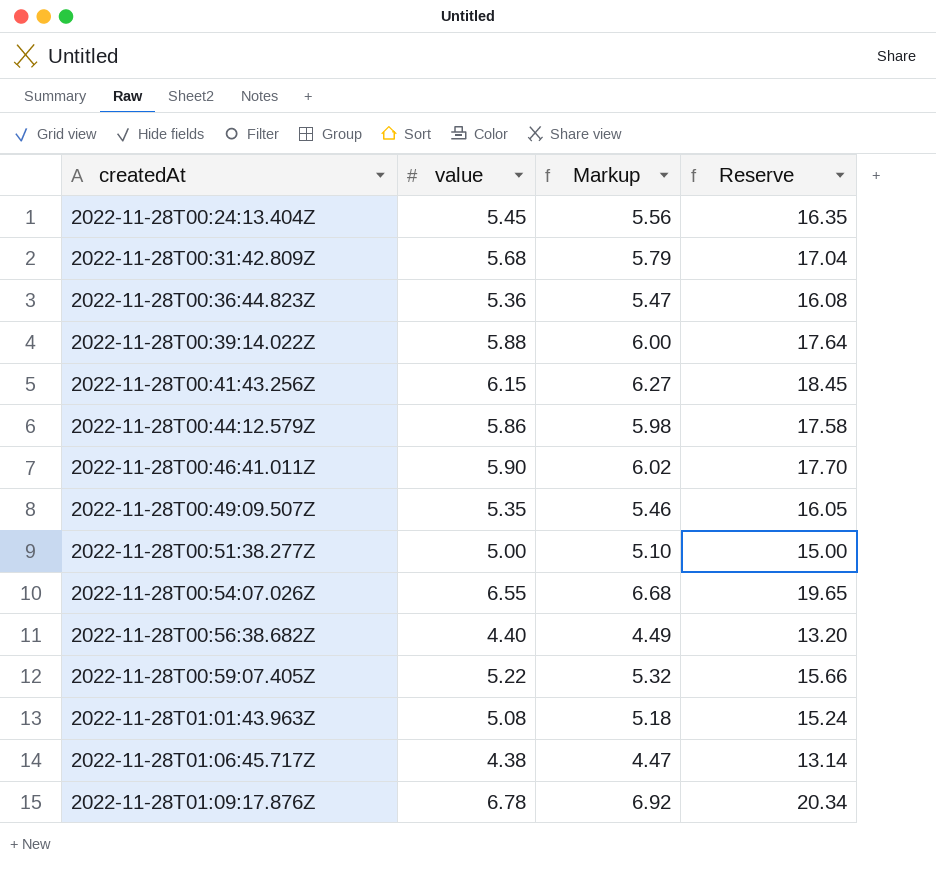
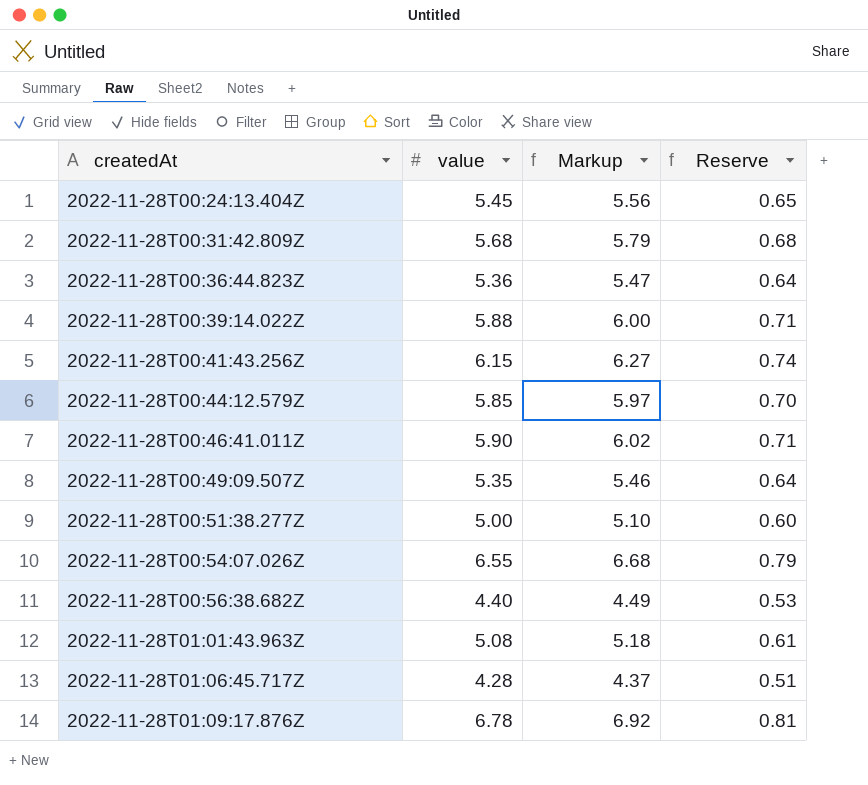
column Reserve | formula: [value] * 3 -> [value] * 0.12
row 2022-11-28T00:59:07.405Z: 5.22 | 5.32 | 15.66 -> none
2022-11-28T00:44:12.579Z | value: 5.86 -> 5.85
2022-11-28T00:44:12.579Z | Markup: 5.98 -> 5.97
2022-11-28T01:06:45.717Z | value: 4.38 -> 4.28
2022-11-28T01:06:45.717Z | Markup: 4.47 -> 4.37

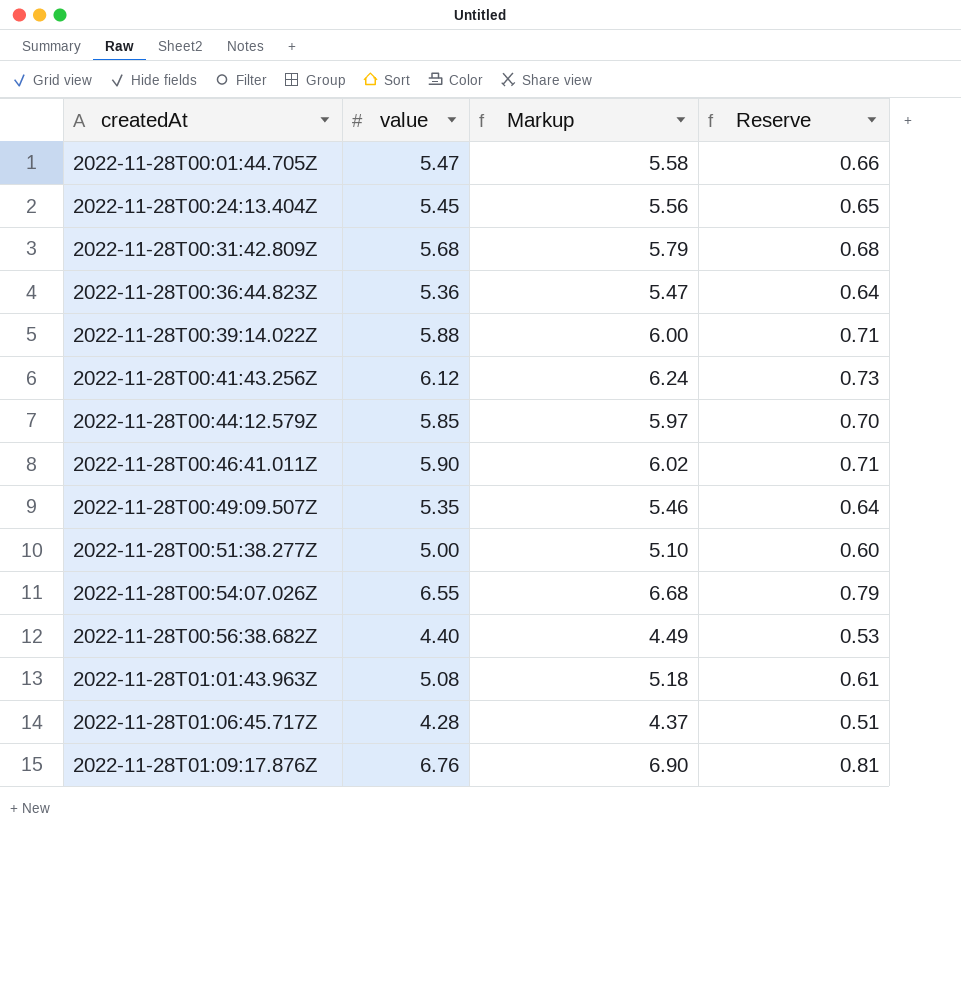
row 2022-11-28T00:01:44.705Z: none -> 5.47 | 5.58 | 0.66
2022-11-28T00:41:43.256Z | value: 6.15 -> 6.12
2022-11-28T00:41:43.256Z | Markup: 6.27 -> 6.24
2022-11-28T00:41:43.256Z | Reserve: 0.74 -> 0.73
2022-11-28T01:09:17.876Z | value: 6.78 -> 6.76
2022-11-28T01:09:17.876Z | Markup: 6.92 -> 6.90

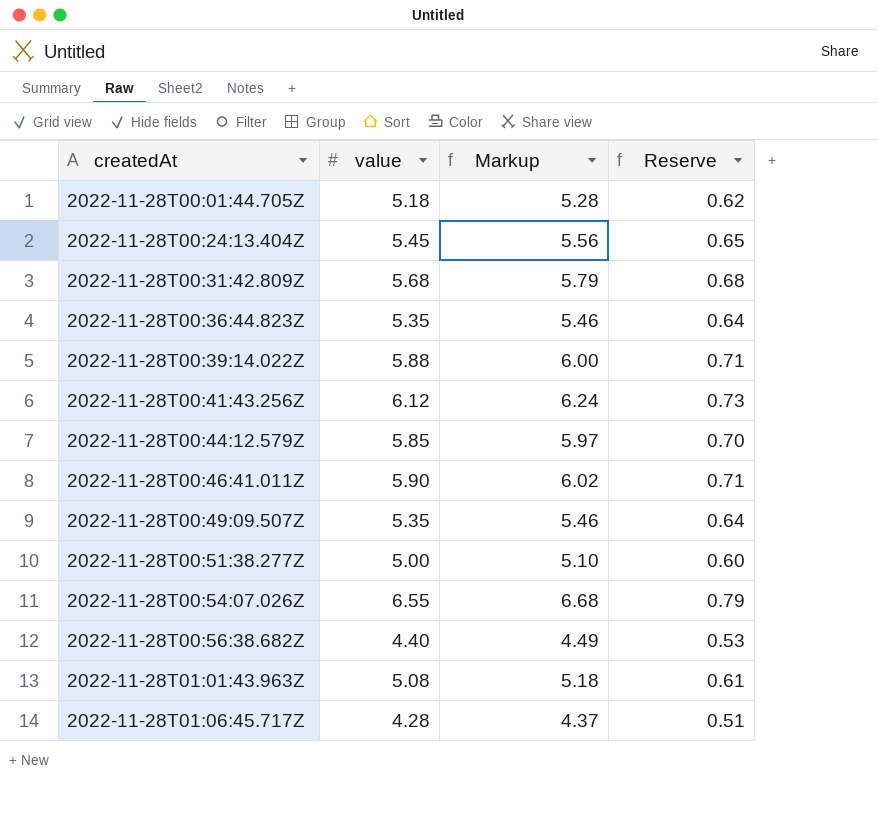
row 2022-11-28T01:09:17.876Z: 6.76 | 6.90 | 0.81 -> none
2022-11-28T00:01:44.705Z | value: 5.47 -> 5.18
2022-11-28T00:01:44.705Z | Markup: 5.58 -> 5.28
2022-11-28T00:01:44.705Z | Reserve: 0.66 -> 0.62
2022-11-28T00:36:44.823Z | value: 5.36 -> 5.35
2022-11-28T00:36:44.823Z | Markup: 5.47 -> 5.46

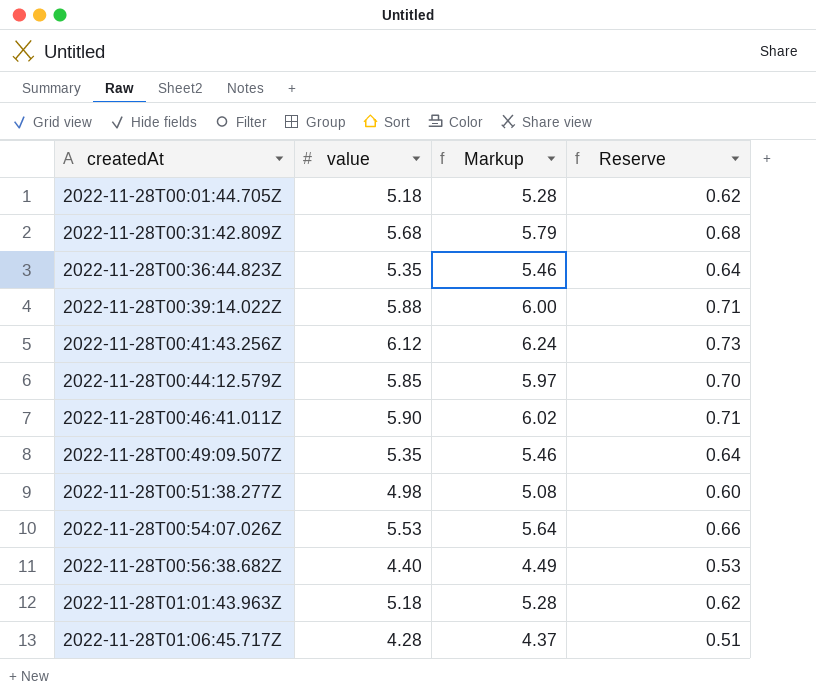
row 2022-11-28T00:24:13.404Z: 5.45 | 5.56 | 0.65 -> none
2022-11-28T00:51:38.277Z | value: 5.00 -> 4.98
2022-11-28T00:51:38.277Z | Markup: 5.10 -> 5.08
2022-11-28T00:54:07.026Z | value: 6.55 -> 5.53
2022-11-28T00:54:07.026Z | Markup: 6.68 -> 5.64
2022-11-28T00:54:07.026Z | Reserve: 0.79 -> 0.66
2022-11-28T01:01:43.963Z | value: 5.08 -> 5.18
2022-11-28T01:01:43.963Z | Markup: 5.18 -> 5.28
2022-11-28T01:01:43.963Z | Reserve: 0.61 -> 0.62

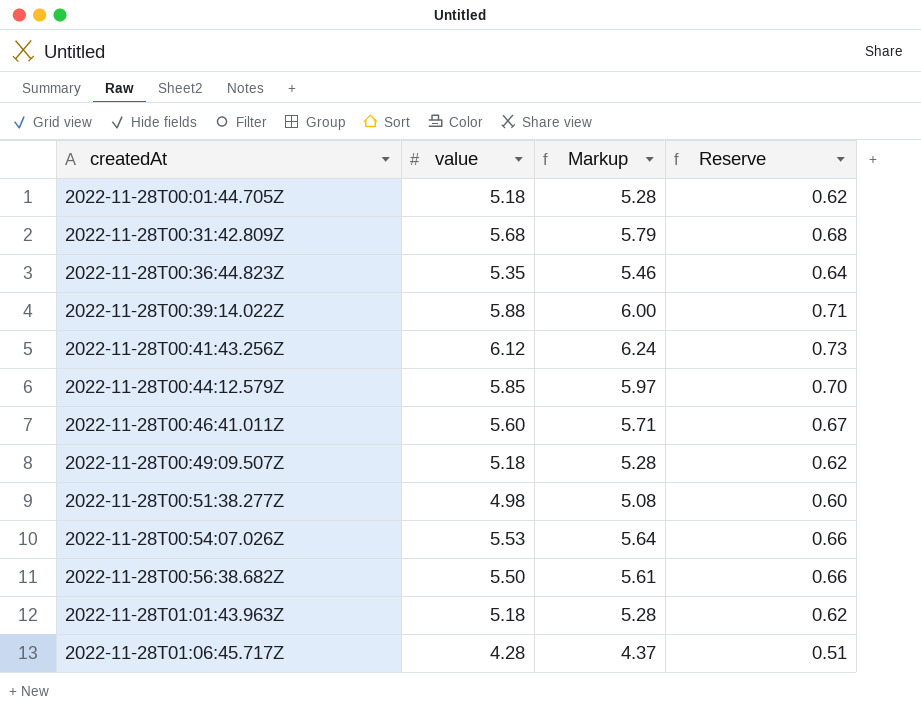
2022-11-28T00:46:41.011Z | value: 5.90 -> 5.60
2022-11-28T00:46:41.011Z | Markup: 6.02 -> 5.71
2022-11-28T00:46:41.011Z | Reserve: 0.71 -> 0.67
2022-11-28T00:49:09.507Z | value: 5.35 -> 5.18
2022-11-28T00:49:09.507Z | Markup: 5.46 -> 5.28
2022-11-28T00:49:09.507Z | Reserve: 0.64 -> 0.62
2022-11-28T00:56:38.682Z | value: 4.40 -> 5.50
2022-11-28T00:56:38.682Z | Markup: 4.49 -> 5.61
2022-11-28T00:56:38.682Z | Reserve: 0.53 -> 0.66

